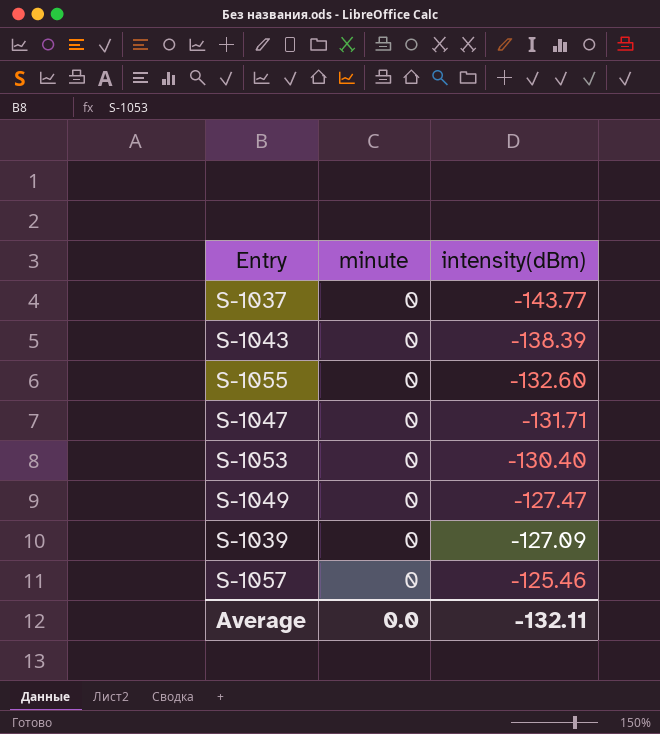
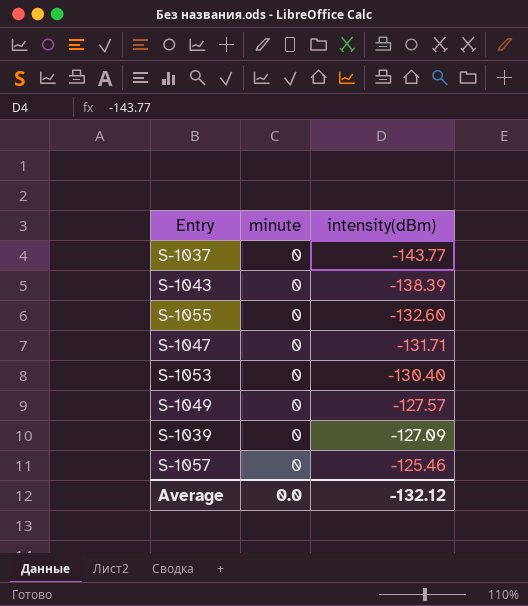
S-1049 | intensity(dBm): -127.47 -> -127.57
Average | intensity(dBm): -132.11 -> -132.12

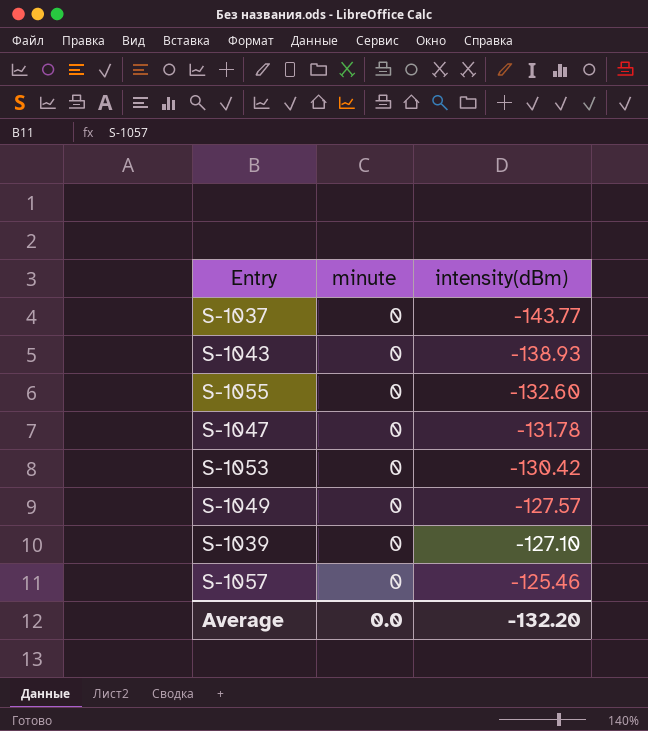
S-1043 | intensity(dBm): -138.39 -> -138.93
S-1047 | intensity(dBm): -131.71 -> -131.78
S-1053 | intensity(dBm): -130.40 -> -130.42
S-1039 | intensity(dBm): -127.09 -> -127.10
Average | intensity(dBm): -132.12 -> -132.20

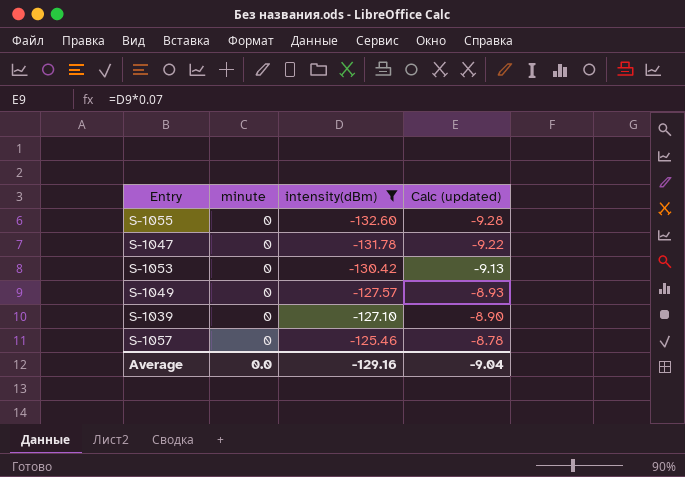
filter: none -> intensity(dBm) >= -132.60
column Calc (updated) | formula: none -> [intensity(dBm)] * 0.07
Average | intensity(dBm): -132.20 -> -129.16

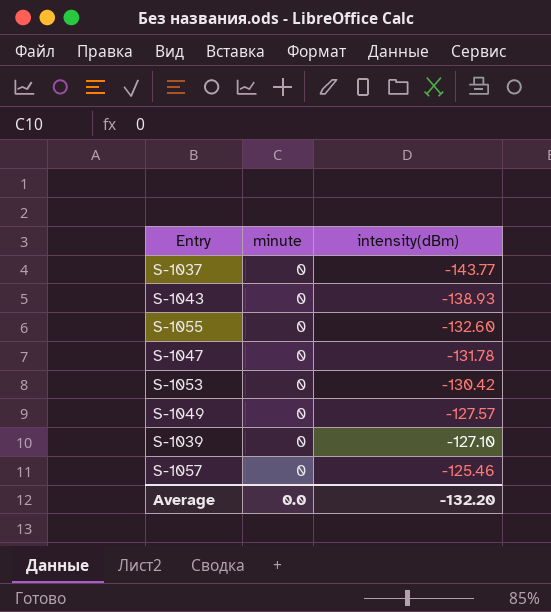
filter: intensity(dBm) >= -132.60 -> none
column Calc (updated) | formula: [intensity(dBm)] * 0.07 -> none
Average | intensity(dBm): -129.16 -> -132.20

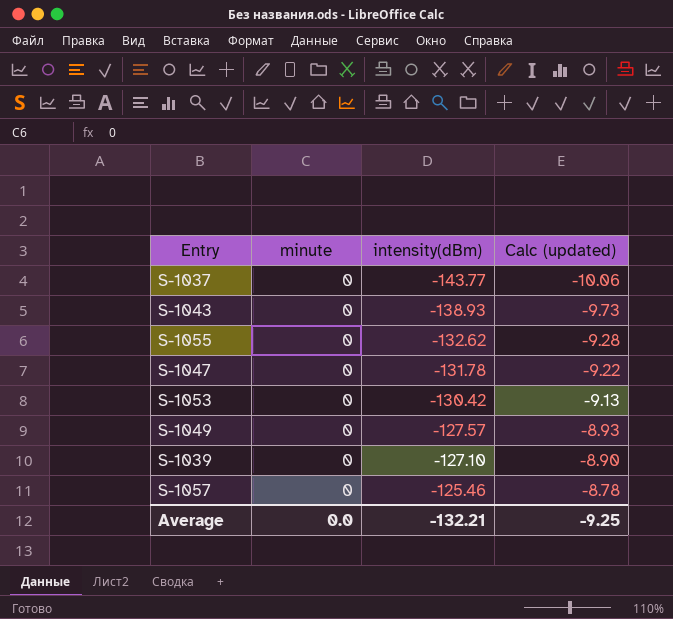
column Calc (updated) | formula: none -> [intensity(dBm)] * 0.07
S-1055 | intensity(dBm): -132.60 -> -132.62
Average | intensity(dBm): -132.20 -> -132.21

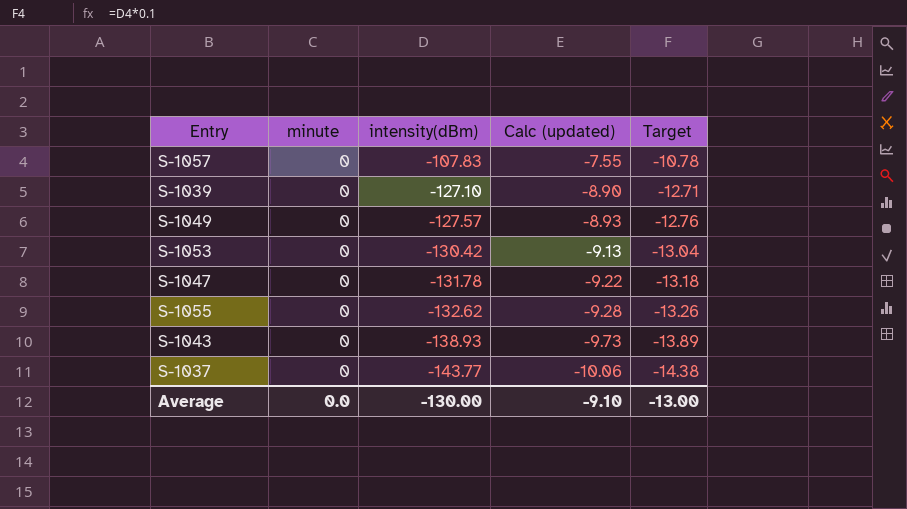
row order: intensity(dBm) ascending -> intensity(dBm) descending
column Target | formula: none -> [intensity(dBm)] * 0.1
S-1057 | intensity(dBm): -125.46 -> -107.83
S-1057 | Calc (updated): -8.78 -> -7.55
Average | intensity(dBm): -132.21 -> -130.00
Average | Calc (updated): -9.25 -> -9.10

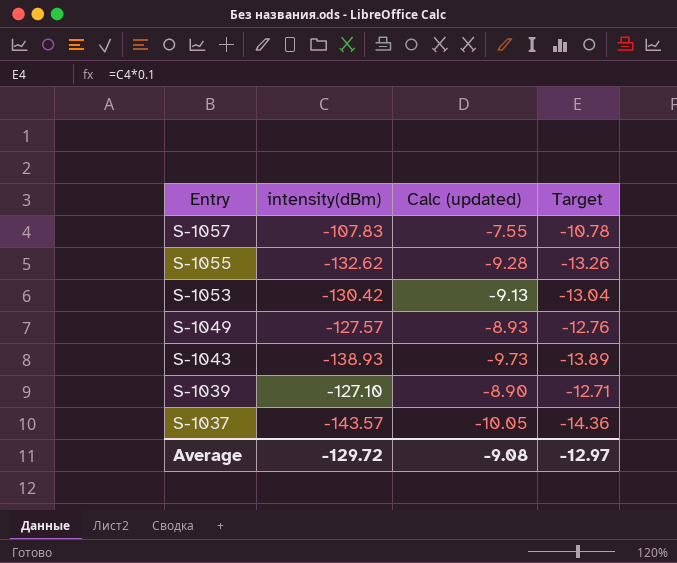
row order: intensity(dBm) descending -> Entry descending
column minute | position: 2 -> none
row S-1047: 0 | -131.78 | -9.22 | -13.18 -> none
S-1037 | intensity(dBm): -143.77 -> -143.57
S-1037 | Calc (updated): -10.06 -> -10.05
S-1037 | Target: -14.38 -> -14.36
Average | intensity(dBm): -130.00 -> -129.72
Average | Calc (updated): -9.10 -> -9.08
Average | Target: -13.00 -> -12.97

